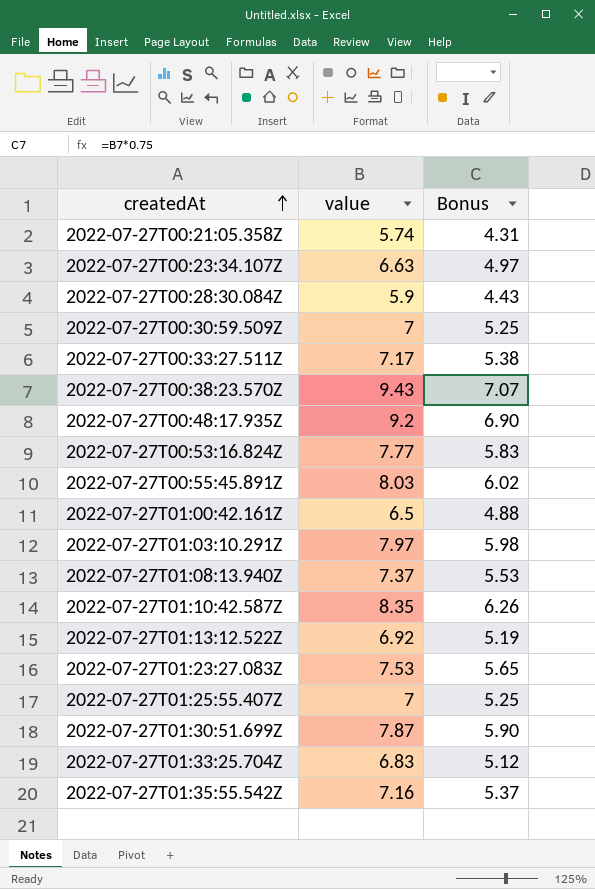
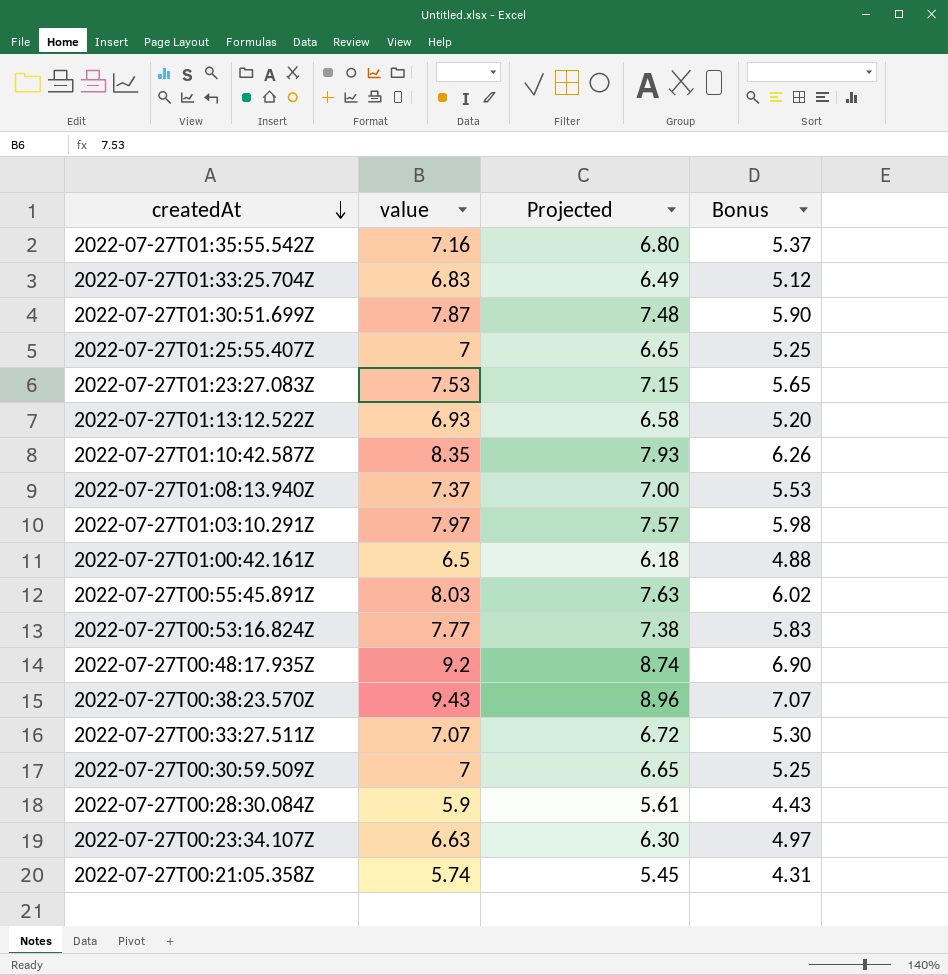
row order: createdAt ascending -> createdAt descending
column Projected | formula: none -> [value] * 0.95
2022-07-27T01:13:12.522Z | value: 6.92 -> 6.93
2022-07-27T01:13:12.522Z | Bonus: 5.19 -> 5.20
2022-07-27T00:33:27.511Z | value: 7.17 -> 7.07
2022-07-27T00:33:27.511Z | Bonus: 5.38 -> 5.30

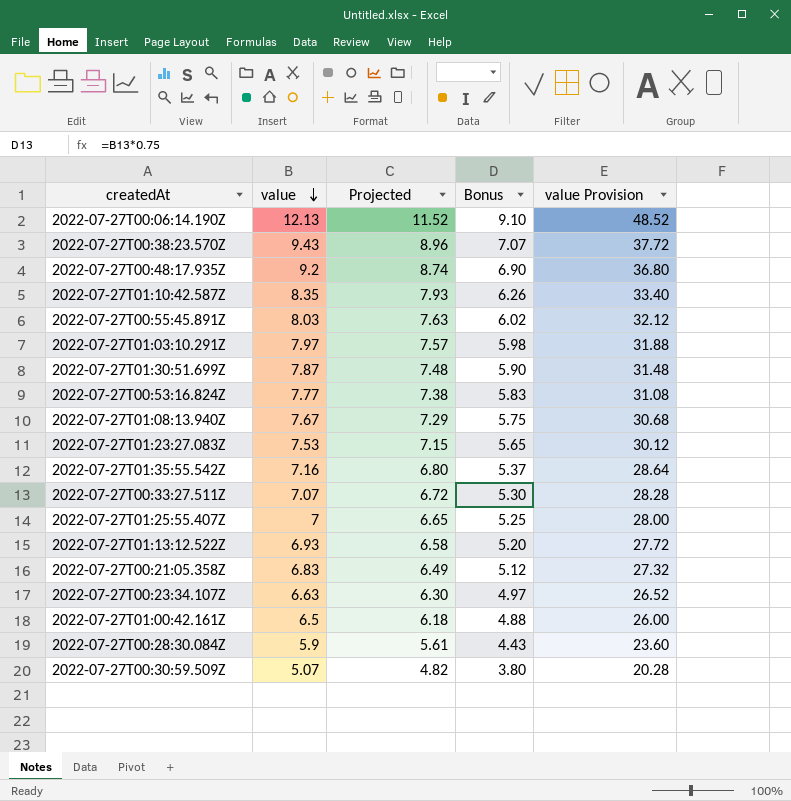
row order: createdAt descending -> value descending
column value Provision | formula: none -> [value] * 4
row 2022-07-27T01:33:25.704Z: 6.83 | 6.49 | 5.12 -> none
row 2022-07-27T00:06:14.190Z: none -> 12.13 | 11.52 | 9.10 | 48.52
2022-07-27T01:08:13.940Z | value: 7.37 -> 7.67
2022-07-27T01:08:13.940Z | Projected: 7.00 -> 7.29
2022-07-27T01:08:13.940Z | Bonus: 5.53 -> 5.75
2022-07-27T00:21:05.358Z | value: 5.74 -> 6.83
2022-07-27T00:21:05.358Z | Projected: 5.45 -> 6.49
2022-07-27T00:21:05.358Z | Bonus: 4.31 -> 5.12
2022-07-27T00:30:59.509Z | value: 7 -> 5.07
2022-07-27T00:30:59.509Z | Projected: 6.65 -> 4.82
2022-07-27T00:30:59.509Z | Bonus: 5.25 -> 3.80

